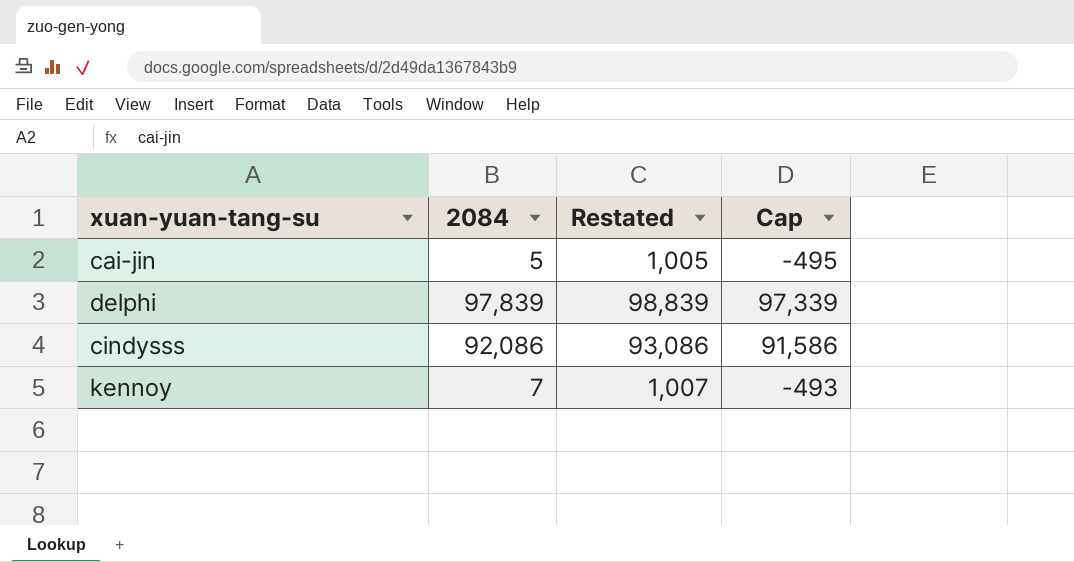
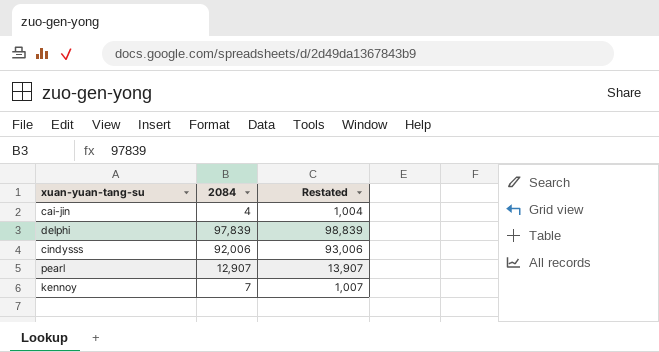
column Cap | formula: [2084] - 500 -> none
cai-jin | 2084: 5 -> 4
cai-jin | Restated: 1,005 -> 1,004
cindysss | 2084: 92,086 -> 92,006
cindysss | Restated: 93,086 -> 93,006
row pearl: none -> 12,907 | 13,907

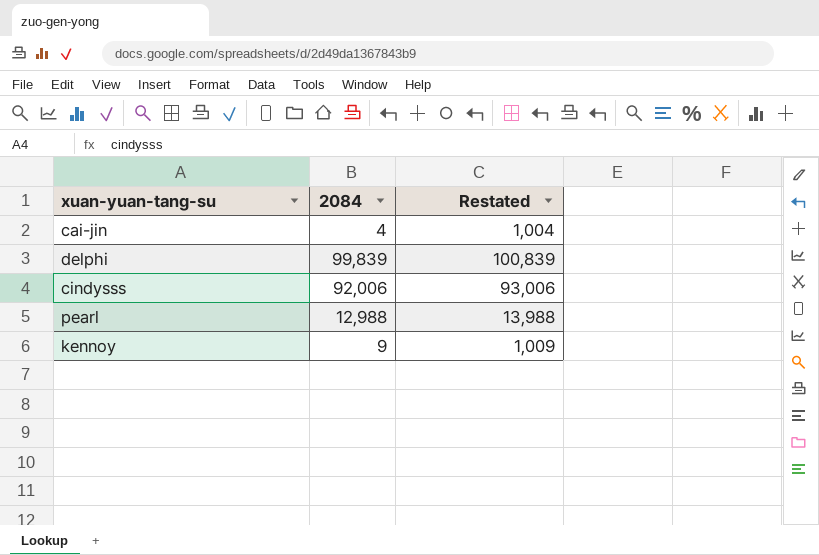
delphi | 2084: 97,839 -> 99,839
delphi | Restated: 98,839 -> 100,839
pearl | 2084: 12,907 -> 12,988
pearl | Restated: 13,907 -> 13,988
kennoy | 2084: 7 -> 9
kennoy | Restated: 1,007 -> 1,009

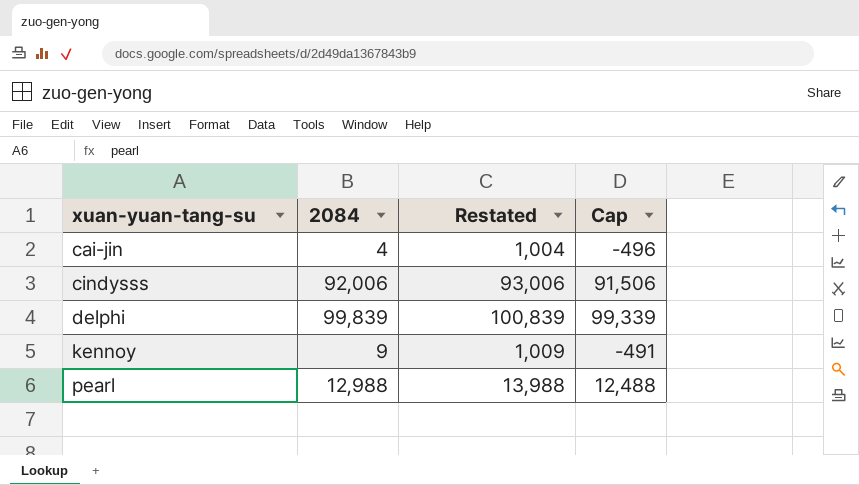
row order: none -> xuan-yuan-tang-su ascending
column Cap | formula: none -> [2084] - 500

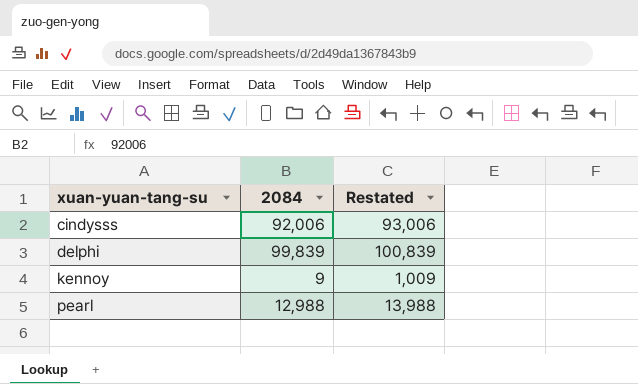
column Cap | formula: [2084] - 500 -> none
row cai-jin: 4 | 1,004 | -496 -> none

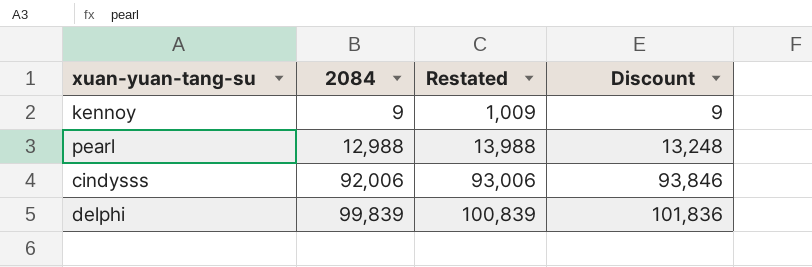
row order: xuan-yuan-tang-su ascending -> 2084 ascending
column Discount | formula: none -> [2084] * 1.02

